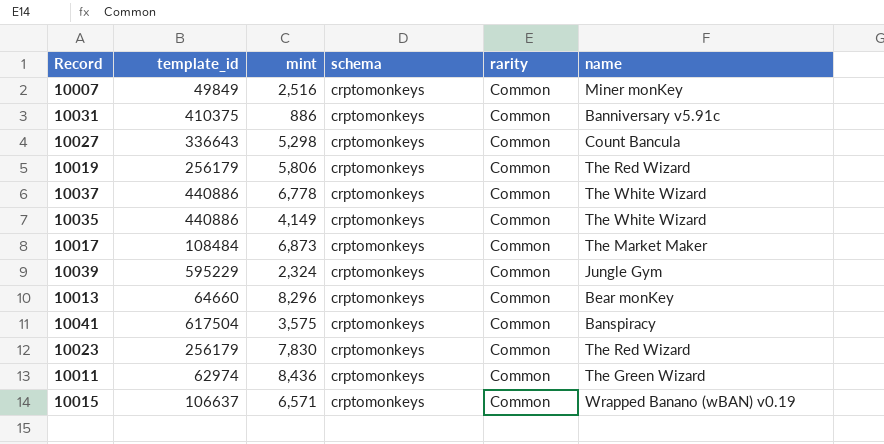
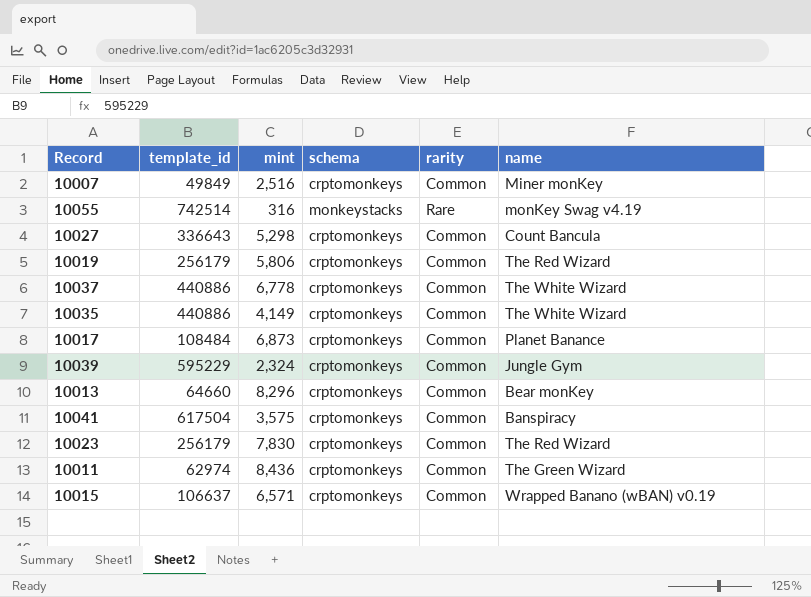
row 10031: 410375 | 886 | crptomonkeys | Common | Banniversary v5.91c -> none
row 10055: none -> 742514 | 316 | monkeystacks | Rare | monKey Swag v4.19
10017 | name: The Market Maker -> Planet Banance

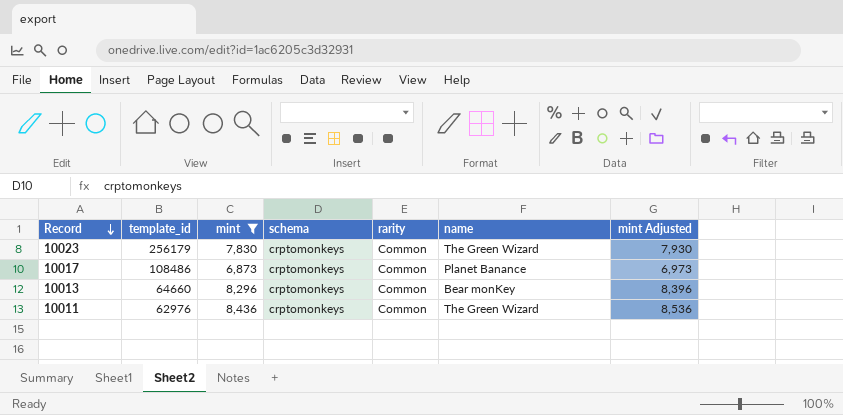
filter: none -> mint >= 6,873
row order: none -> Record descending
column mint Adjusted | formula: none -> [mint] + 100
10023 | name: The Red Wizard -> The Green Wizard
10017 | template_id: 108484 -> 108486
10011 | template_id: 62974 -> 62976

